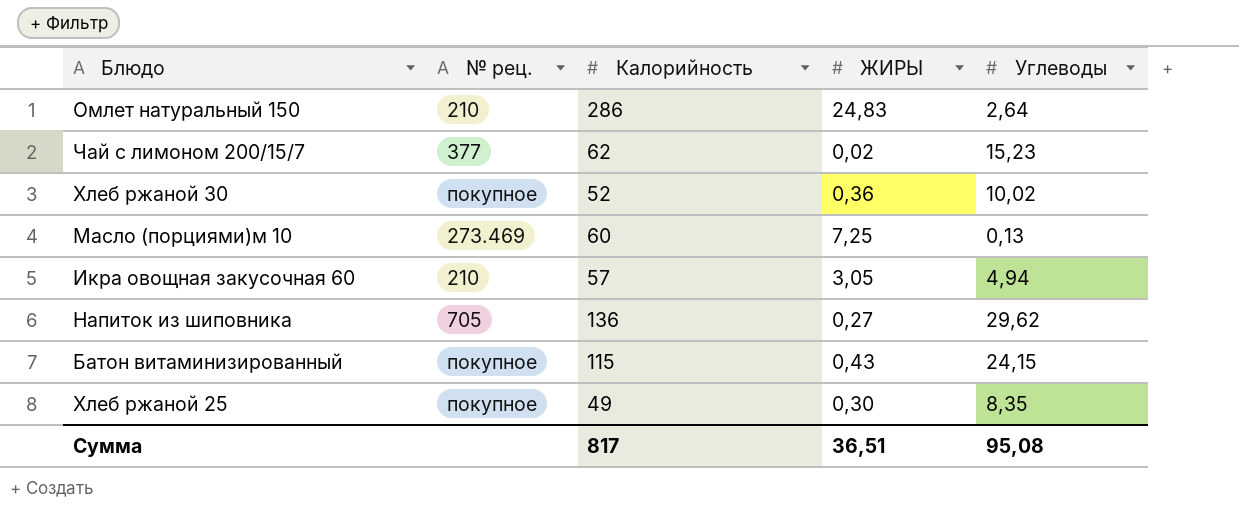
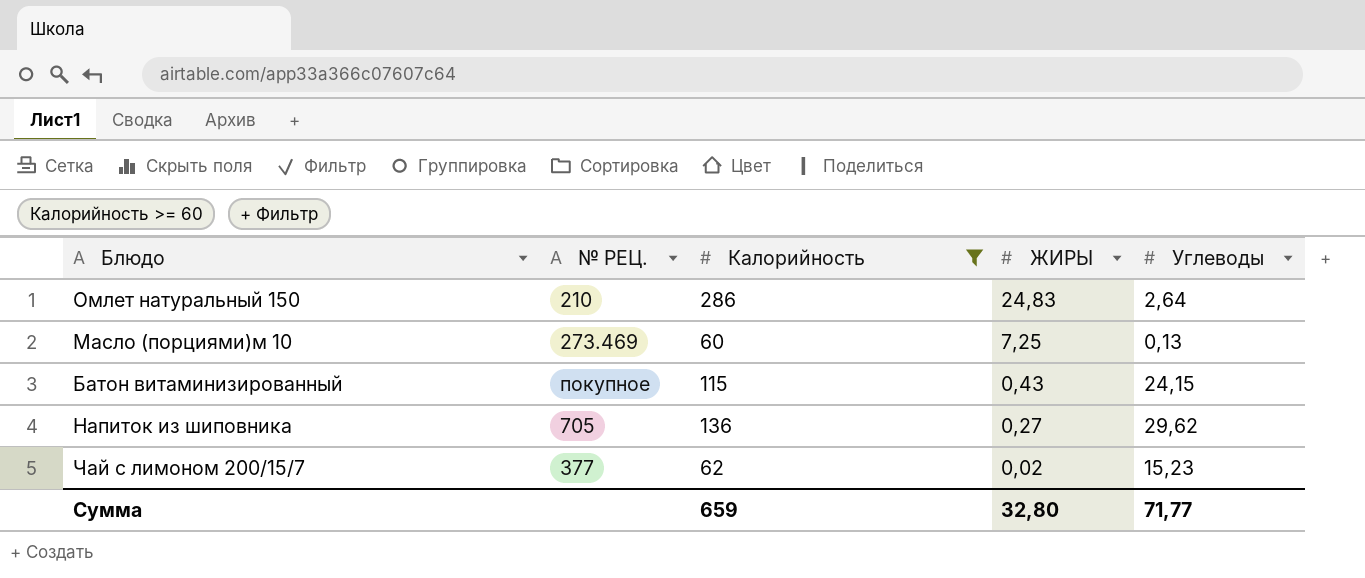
filter: none -> Калорийность >= 60
row order: none -> ЖИРЫ descending
column name: № рец. -> № РЕЦ.
Сумма | Калорийность: 817 -> 659
Сумма | ЖИРЫ: 36,51 -> 32,80
Сумма | Углеводы: 95,08 -> 71,77

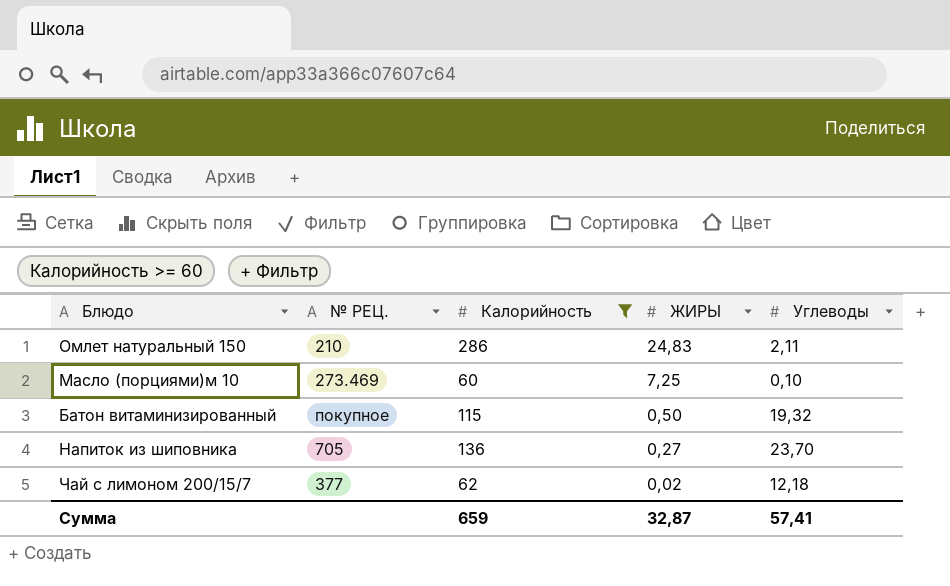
Омлет натуральный 150 | Углеводы: 2,64 -> 2,11
Масло (порциями)м 10 | Углеводы: 0,13 -> 0,10
Батон витаминизированный | ЖИРЫ: 0,43 -> 0,50
Батон витаминизированный | Углеводы: 24,15 -> 19,32
Напиток из шиповника | Углеводы: 29,62 -> 23,70
Чай с лимоном 200/15/7 | Углеводы: 15,23 -> 12,18
Сумма | ЖИРЫ: 32,80 -> 32,87
Сумма | Углеводы: 71,77 -> 57,41

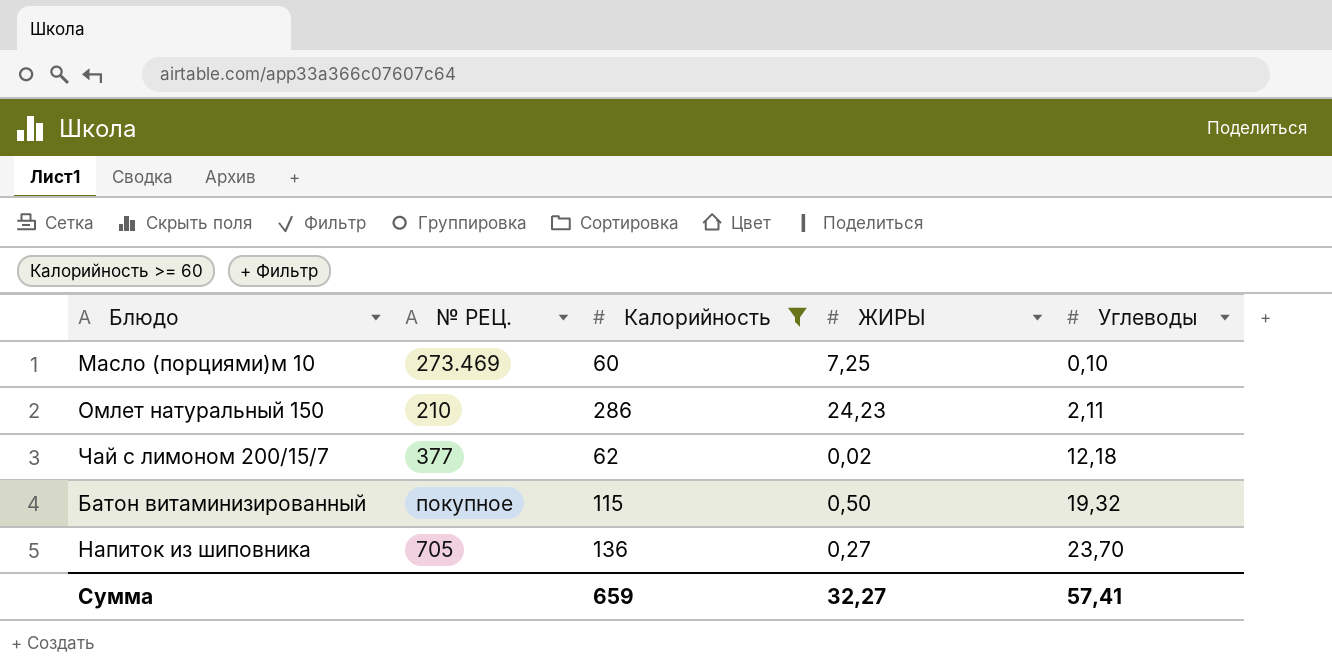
row order: ЖИРЫ descending -> Углеводы ascending
Омлет натуральный 150 | ЖИРЫ: 24,83 -> 24,23
Сумма | ЖИРЫ: 32,87 -> 32,27

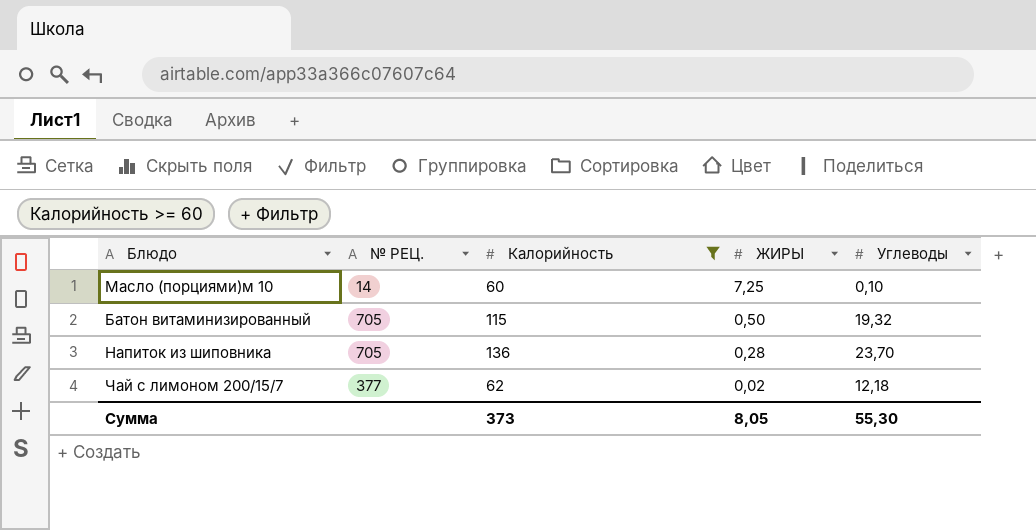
row order: Углеводы ascending -> ЖИРЫ descending
row Омлет натуральный 150: 210 | 286 | 24,23 | 2,11 -> none
Масло (порциями)м 10 | № РЕЦ.: 273.469 -> 14
Батон витаминизированный | № РЕЦ.: покупное -> 705
Напиток из шиповника | ЖИРЫ: 0,27 -> 0,28
Сумма | Калорийность: 659 -> 373
Сумма | ЖИРЫ: 32,27 -> 8,05
Сумма | Углеводы: 57,41 -> 55,30

